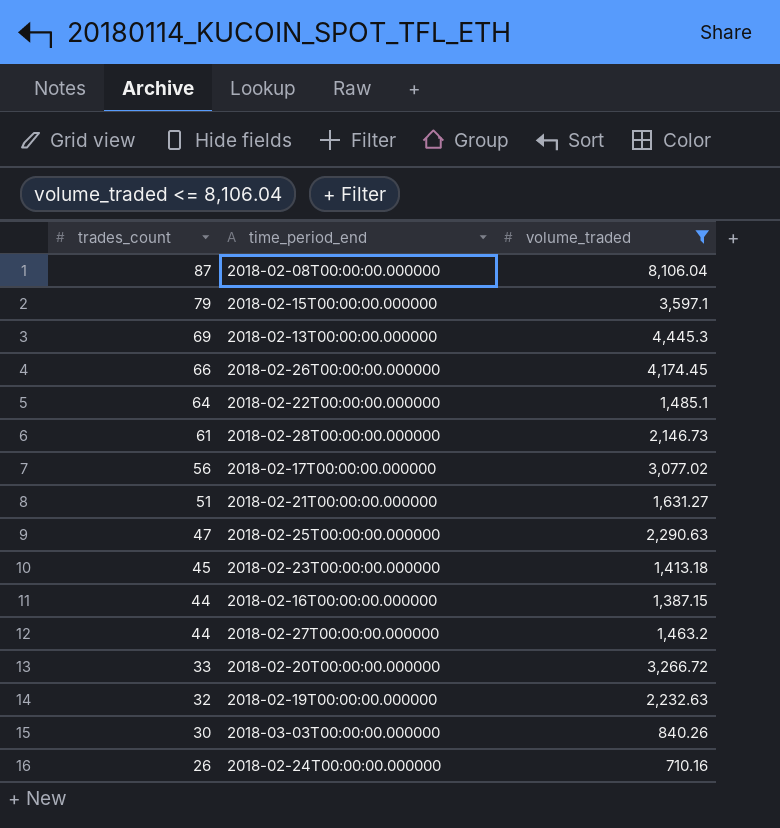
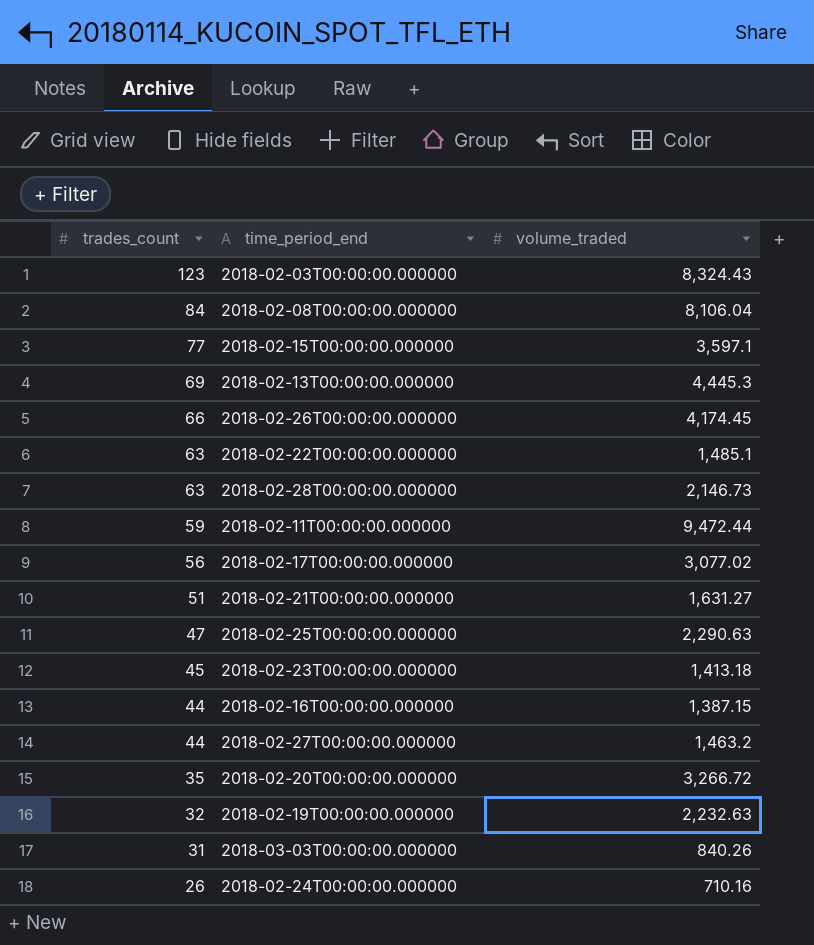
filter: volume_traded <= 8,106.04 -> none
2018-02-08T00:00:00.000000 | trades_count: 87 -> 84
2018-02-15T00:00:00.000000 | trades_count: 79 -> 77
2018-02-22T00:00:00.000000 | trades_count: 64 -> 63
2018-02-28T00:00:00.000000 | trades_count: 61 -> 63
2018-02-20T00:00:00.000000 | trades_count: 33 -> 35
2018-03-03T00:00:00.000000 | trades_count: 30 -> 31

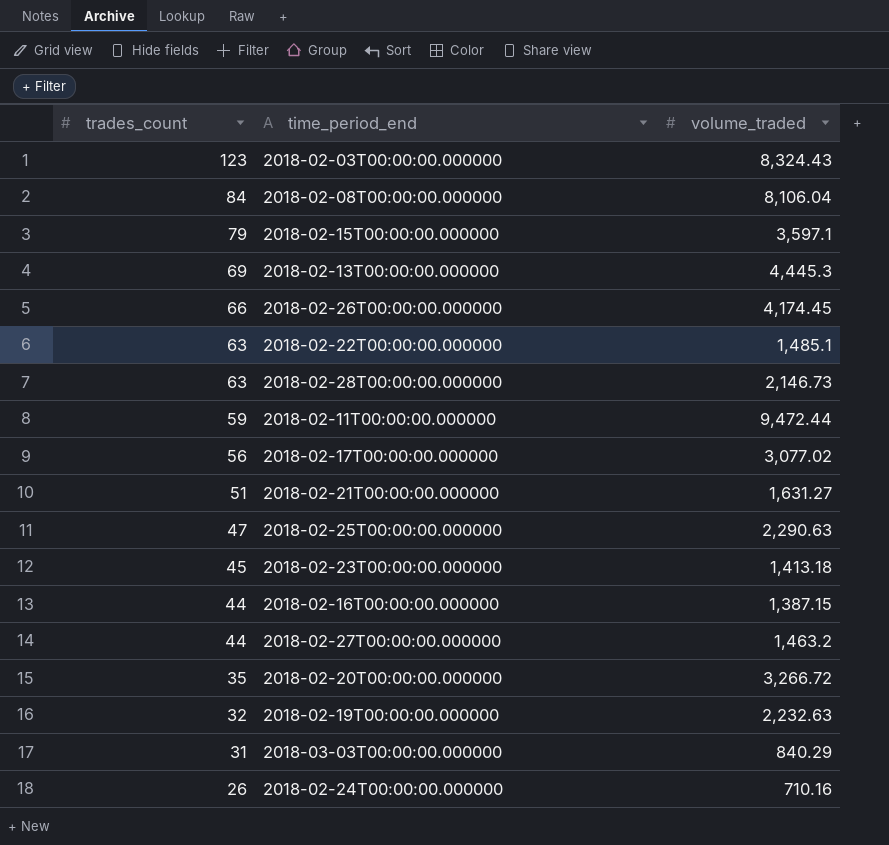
2018-02-15T00:00:00.000000 | trades_count: 77 -> 79
2018-03-03T00:00:00.000000 | volume_traded: 840.26 -> 840.29

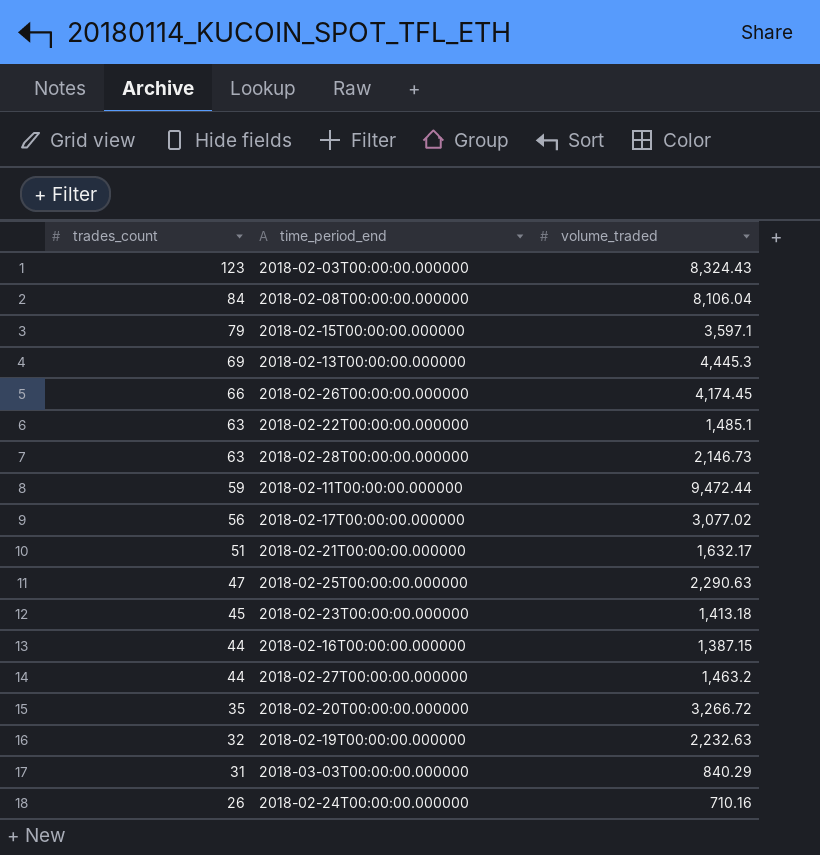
2018-02-21T00:00:00.000000 | volume_traded: 1,631.27 -> 1,632.17

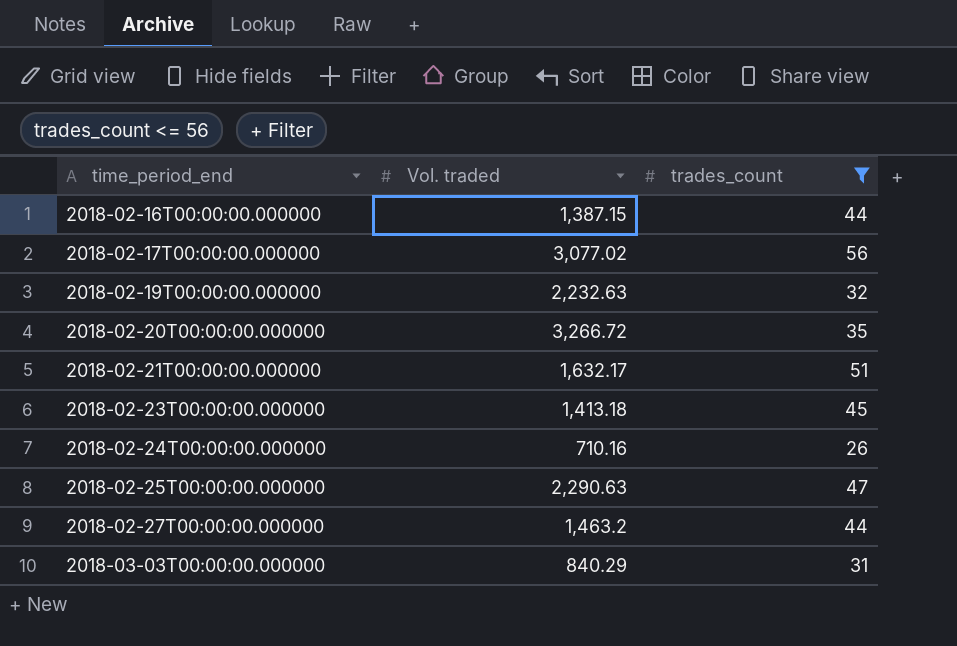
filter: none -> trades_count <= 56
row order: trades_count descending -> time_period_end ascending
column name: volume_traded -> Vol. traded
column trades_count | position: 1 -> 3

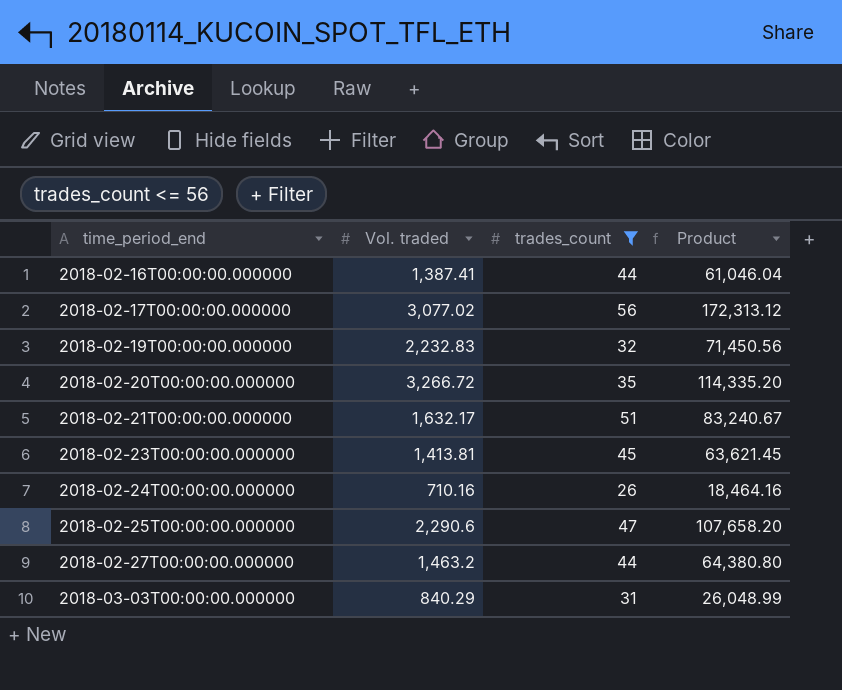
column Product | formula: none -> [Vol. traded] * [trades_count]
2018-02-16T00:00:00.000000 | Vol. traded: 1,387.15 -> 1,387.41
2018-02-19T00:00:00.000000 | Vol. traded: 2,232.63 -> 2,232.83
2018-02-23T00:00:00.000000 | Vol. traded: 1,413.18 -> 1,413.81
2018-02-25T00:00:00.000000 | Vol. traded: 2,290.63 -> 2,290.6

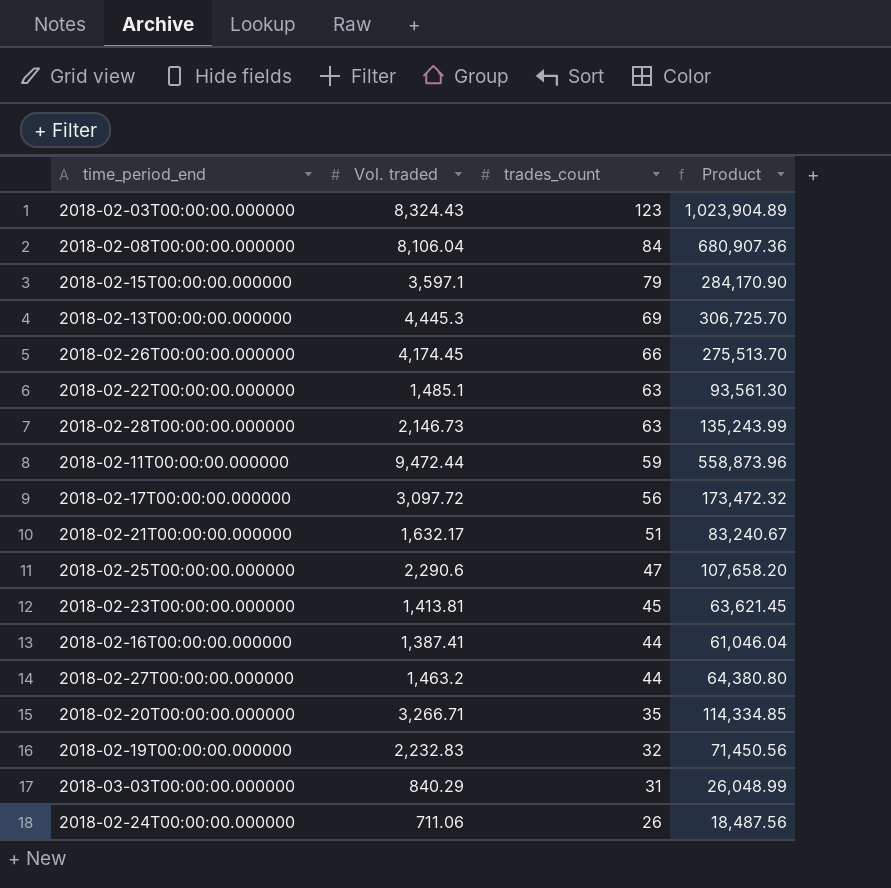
filter: trades_count <= 56 -> none
row order: time_period_end ascending -> trades_count descending
2018-02-17T00:00:00.000000 | Vol. traded: 3,077.02 -> 3,097.72
2018-02-17T00:00:00.000000 | Product: 172,313.12 -> 173,472.32
2018-02-20T00:00:00.000000 | Vol. traded: 3,266.72 -> 3,266.71
2018-02-20T00:00:00.000000 | Product: 114,335.20 -> 114,334.85
2018-02-24T00:00:00.000000 | Vol. traded: 710.16 -> 711.06
2018-02-24T00:00:00.000000 | Product: 18,464.16 -> 18,487.56

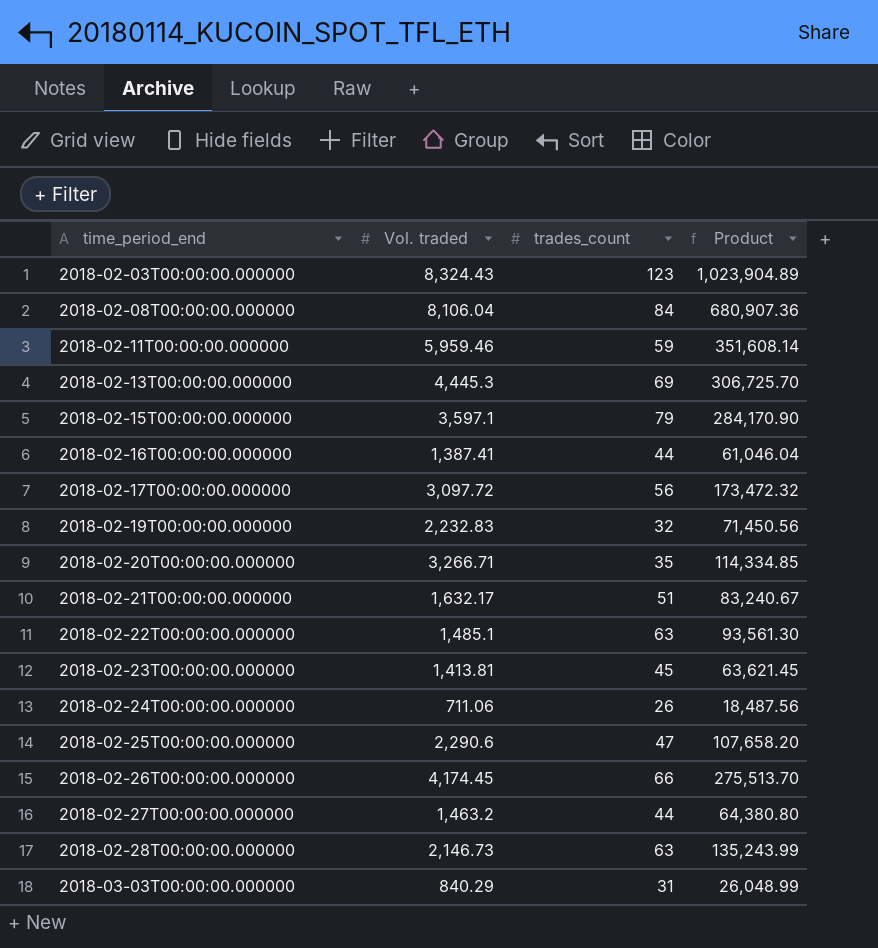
row order: trades_count descending -> time_period_end ascending
2018-02-11T00:00:00.000000 | Vol. traded: 9,472.44 -> 5,959.46
2018-02-11T00:00:00.000000 | Product: 558,873.96 -> 351,608.14

